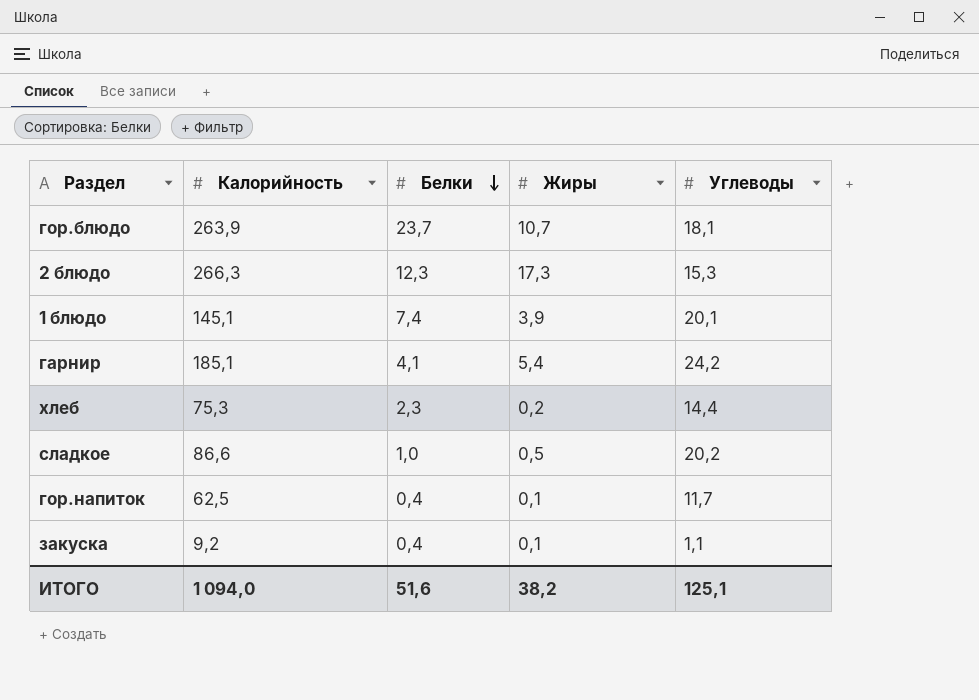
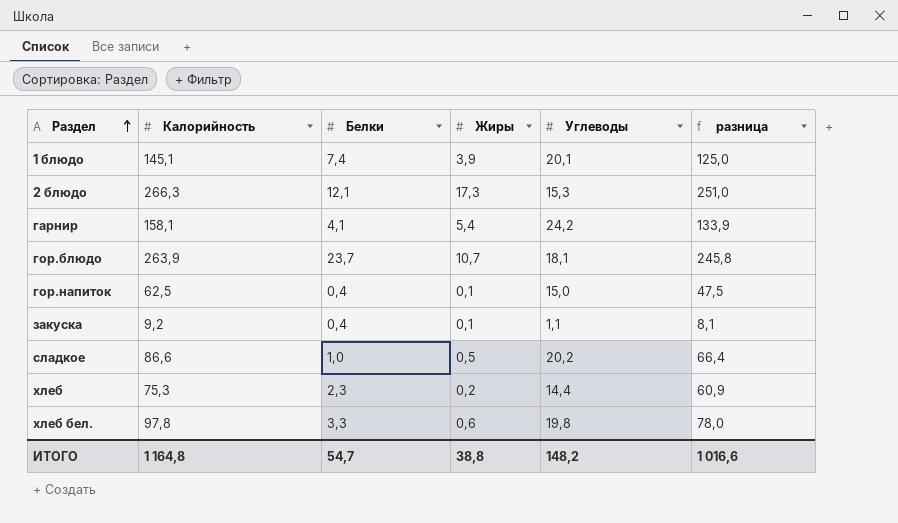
row order: Белки descending -> Раздел ascending
column разница | formula: none -> [Калорийность] - [Углеводы]
2 блюдо | Белки: 12,3 -> 12,1
гарнир | Калорийность: 185,1 -> 158,1
гор.напиток | Углеводы: 11,7 -> 15,0
row хлеб бел.: none -> 97,8 | 3,3 | 0,6 | 19,8 | 78,0
ИТОГО | Калорийность: 1 094,0 -> 1 164,8
ИТОГО | Белки: 51,6 -> 54,7
ИТОГО | Жиры: 38,2 -> 38,8
ИТОГО | Углеводы: 125,1 -> 148,2

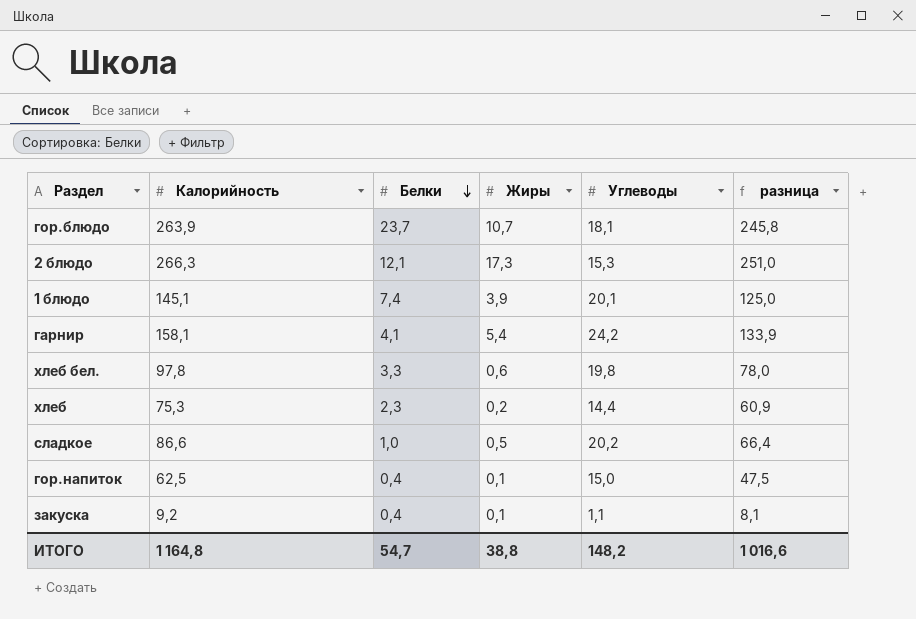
row order: Раздел ascending -> Белки descending

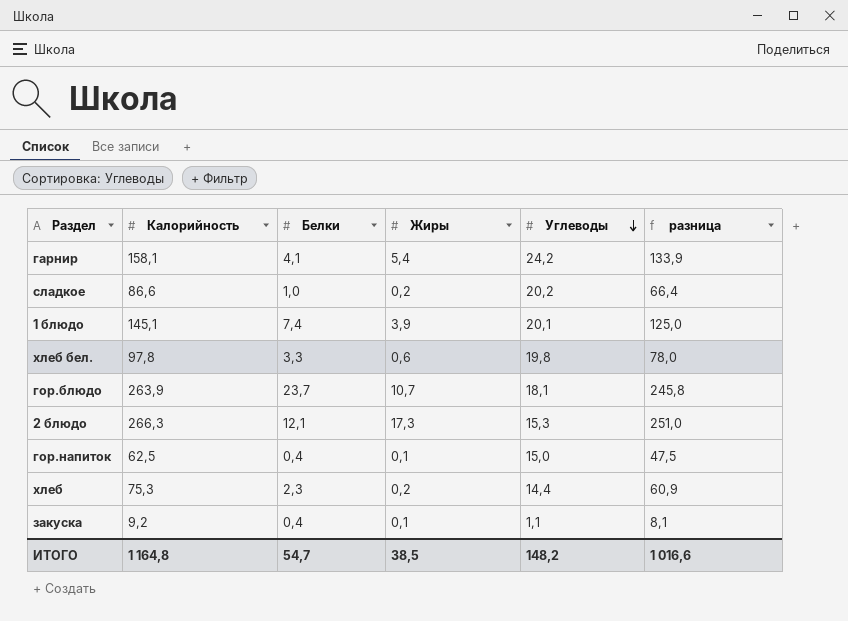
row order: Белки descending -> Углеводы descending
сладкое | Жиры: 0,5 -> 0,2
ИТОГО | Жиры: 38,8 -> 38,5

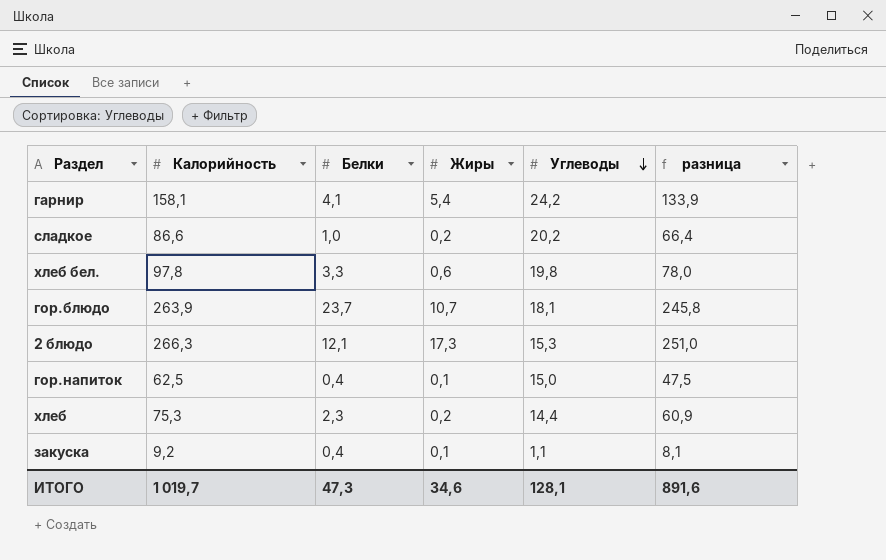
row 1 блюдо: 145,1 | 7,4 | 3,9 | 20,1 | 125,0 -> none
ИТОГО | Калорийность: 1 164,8 -> 1 019,7
ИТОГО | Белки: 54,7 -> 47,3
ИТОГО | Жиры: 38,5 -> 34,6
ИТОГО | Углеводы: 148,2 -> 128,1
ИТОГО | разница: 1 016,6 -> 891,6

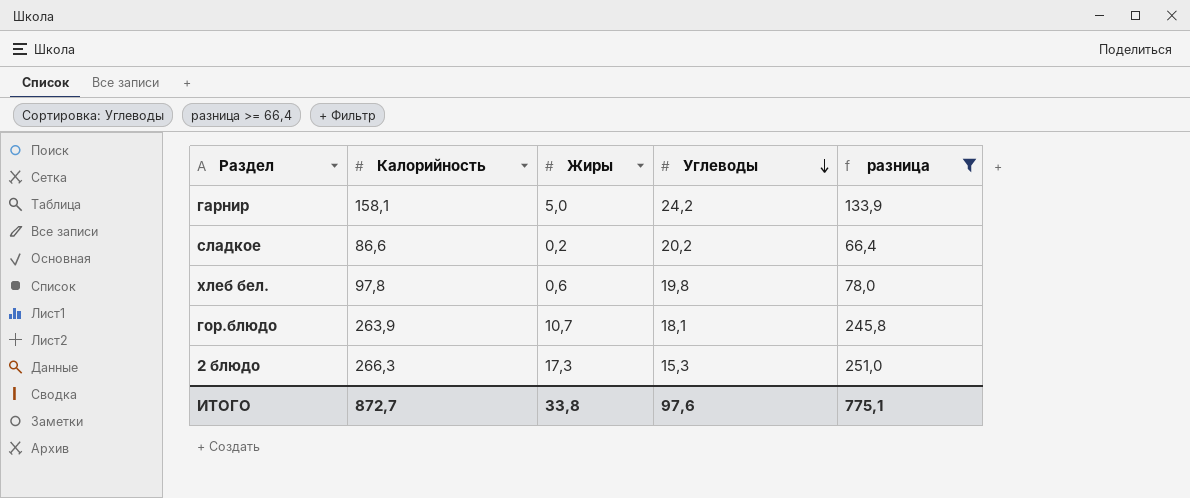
filter: none -> разница >= 66,4
column Белки | position: 3 -> none
гарнир | Жиры: 5,4 -> 5,0
ИТОГО | Калорийность: 1 019,7 -> 872,7
ИТОГО | Жиры: 34,6 -> 33,8
ИТОГО | Углеводы: 128,1 -> 97,6
ИТОГО | разница: 891,6 -> 775,1

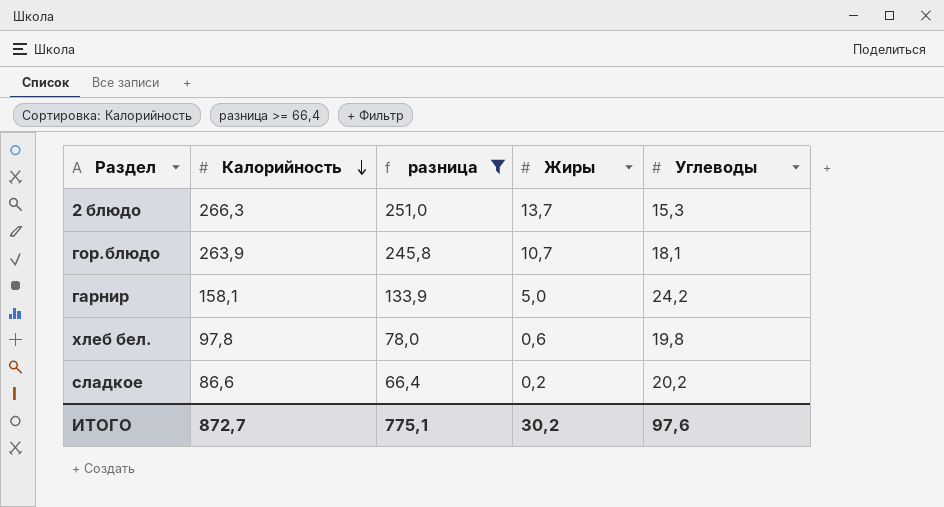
row order: Углеводы descending -> Калорийность descending
column разница | position: 5 -> 3
2 блюдо | Жиры: 17,3 -> 13,7
ИТОГО | Жиры: 33,8 -> 30,2

